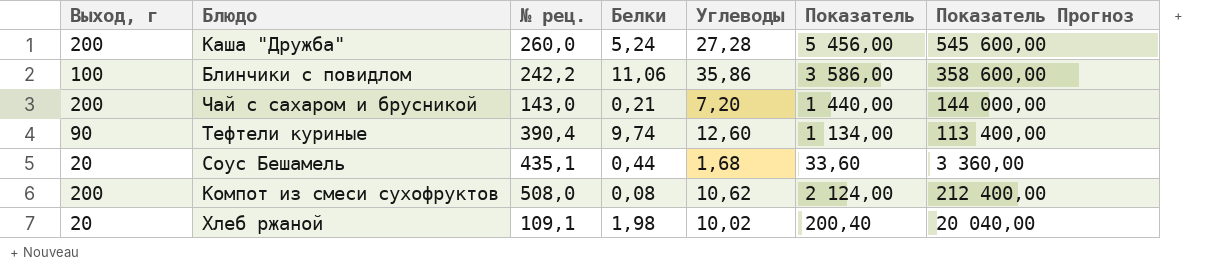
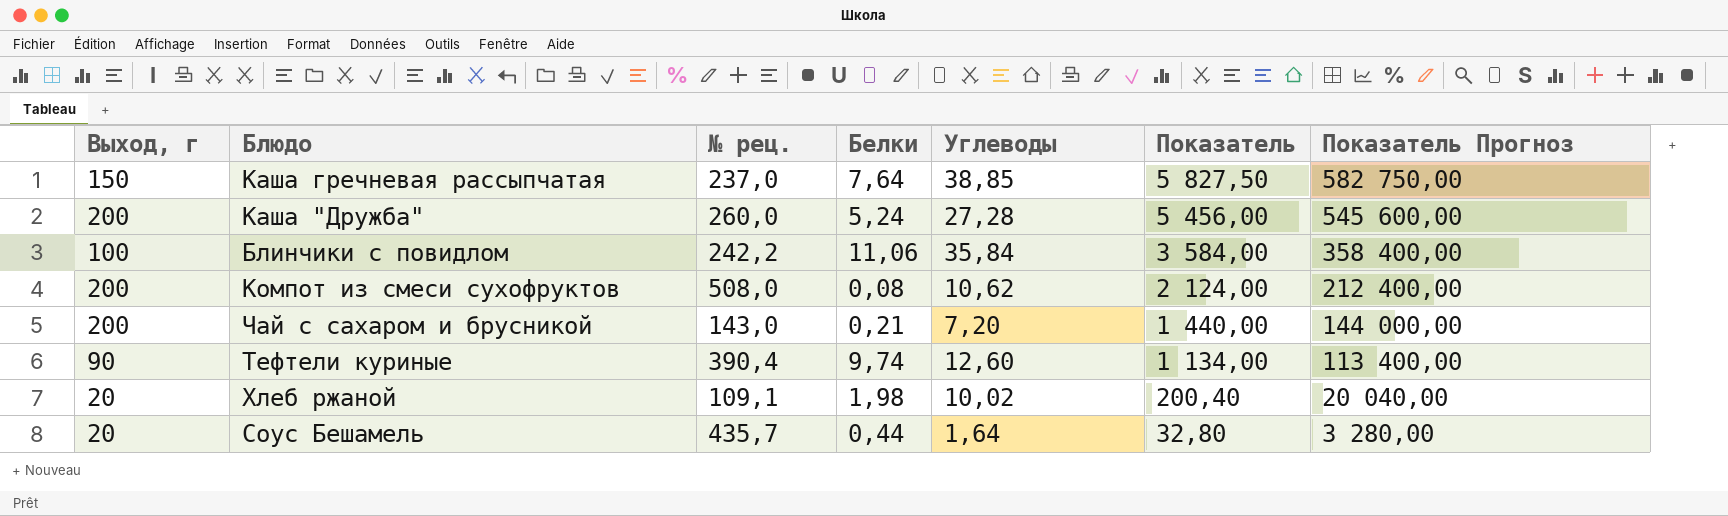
row order: none -> Показатель descending
row Каша гречневая рассыпчатая: none -> 150 | 237,0 | 7,64 | 38,85 | 5 827,50 | 582 750,00
Блинчики с повидлом | Углеводы: 35,86 -> 35,84
Блинчики с повидлом | Показатель: 3 586,00 -> 3 584,00
Блинчики с повидлом | Показатель Прогноз: 358 600,00 -> 358 400,00
Соус Бешамель | № рец.: 435,1 -> 435,7
Соус Бешамель | Углеводы: 1,68 -> 1,64
Соус Бешамель | Показатель: 33,60 -> 32,80
Соус Бешамель | Показатель Прогноз: 3 360,00 -> 3 280,00

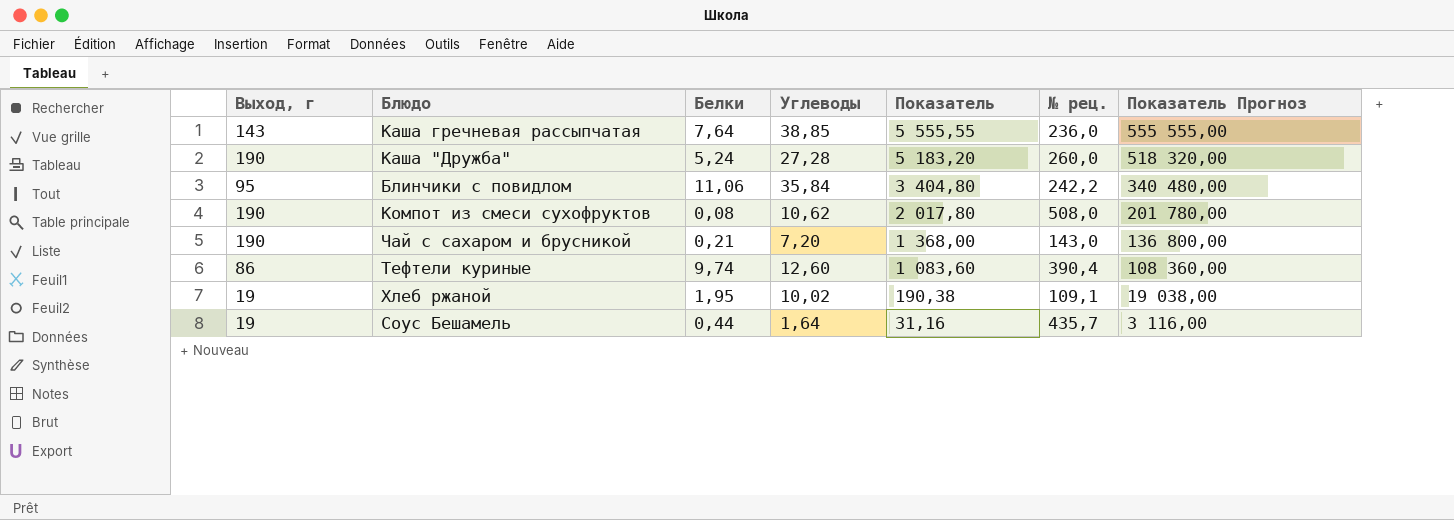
column № рец. | position: 3 -> 6
Каша гречневая рассыпчатая | Выход, г: 150 -> 143
Каша гречневая рассыпчатая | Показатель: 5 827,50 -> 5 555,55
Каша гречневая рассыпчатая | № рец.: 237,0 -> 236,0
Каша гречневая рассыпчатая | Показатель Прогноз: 582 750,00 -> 555 555,00
Каша "Дружба" | Выход, г: 200 -> 190
Каша "Дружба" | Показатель: 5 456,00 -> 5 183,20
Каша "Дружба" | Показатель Прогноз: 545 600,00 -> 518 320,00
Блинчики с повидлом | Выход, г: 100 -> 95
Блинчики с повидлом | Показатель: 3 584,00 -> 3 404,80
Блинчики с повидлом | Показатель Прогноз: 358 400,00 -> 340 480,00
Компот из смеси сухофруктов | Выход, г: 200 -> 190
Компот из смеси сухофруктов | Показатель: 2 124,00 -> 2 017,80
Компот из смеси сухофруктов | Показатель Прогноз: 212 400,00 -> 201 780,00
Чай с сахаром и брусникой | Выход, г: 200 -> 190
Чай с сахаром и брусникой | Показатель: 1 440,00 -> 1 368,00
Чай с сахаром и брусникой | Показатель Прогноз: 144 000,00 -> 136 800,00
Тефтели куриные | Выход, г: 90 -> 86
Тефтели куриные | Показатель: 1 134,00 -> 1 083,60
Тефтели куриные | Показатель Прогноз: 113 400,00 -> 108 360,00
Хлеб ржаной | Выход, г: 20 -> 19
Хлеб ржаной | Белки: 1,98 -> 1,95
Хлеб ржаной | Показатель: 200,40 -> 190,38
Хлеб ржаной | Показатель Прогноз: 20 040,00 -> 19 038,00
Соус Бешамель | Выход, г: 20 -> 19
Соус Бешамель | Показатель: 32,80 -> 31,16
Соус Бешамель | Показатель Прогноз: 3 280,00 -> 3 116,00

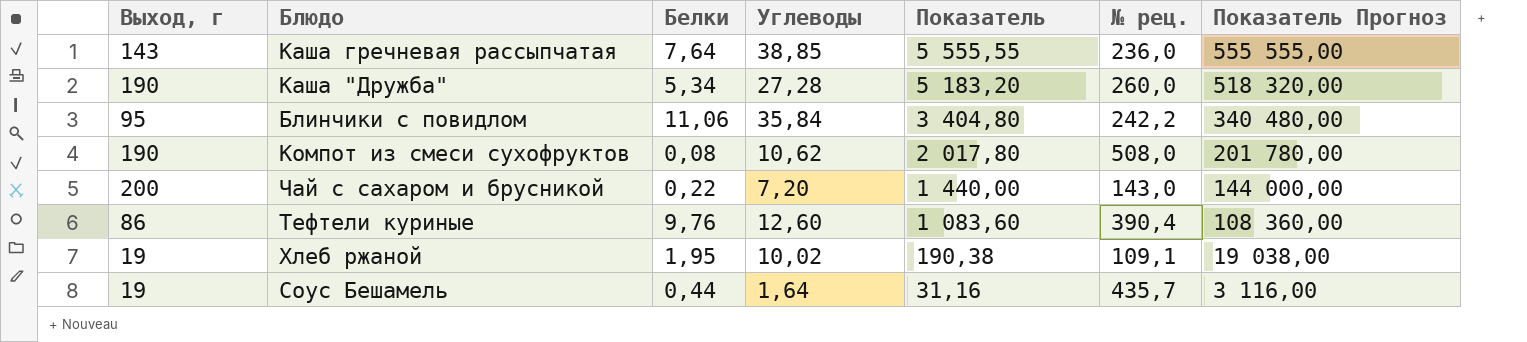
Каша "Дружба" | Белки: 5,24 -> 5,34
Чай с сахаром и брусникой | Выход, г: 190 -> 200
Чай с сахаром и брусникой | Белки: 0,21 -> 0,22
Чай с сахаром и брусникой | Показатель: 1 368,00 -> 1 440,00
Чай с сахаром и брусникой | Показатель Прогноз: 136 800,00 -> 144 000,00
Тефтели куриные | Белки: 9,74 -> 9,76

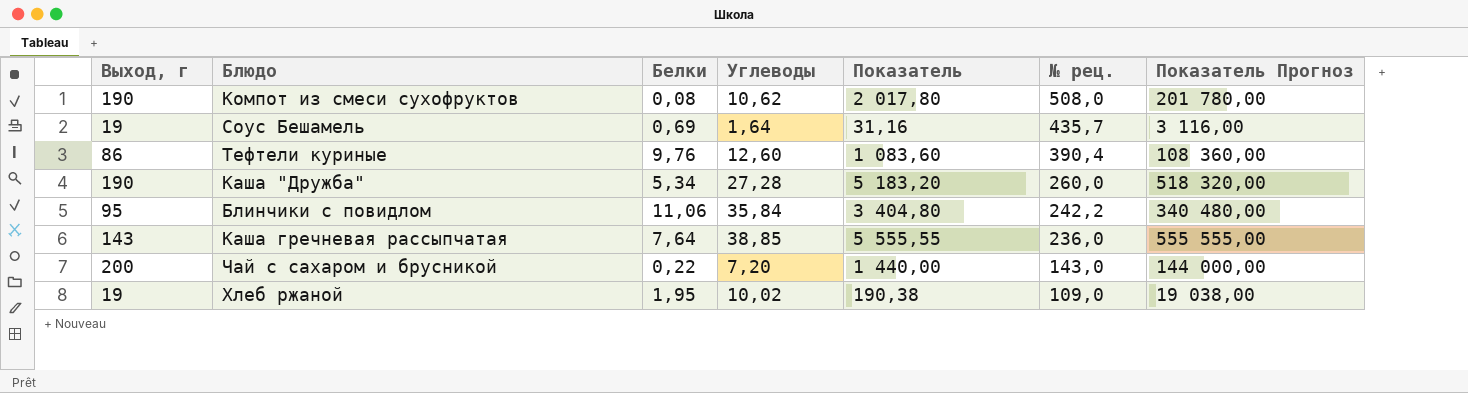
row order: Показатель descending -> № рец. descending
Соус Бешамель | Белки: 0,44 -> 0,69
Хлеб ржаной | № рец.: 109,1 -> 109,0

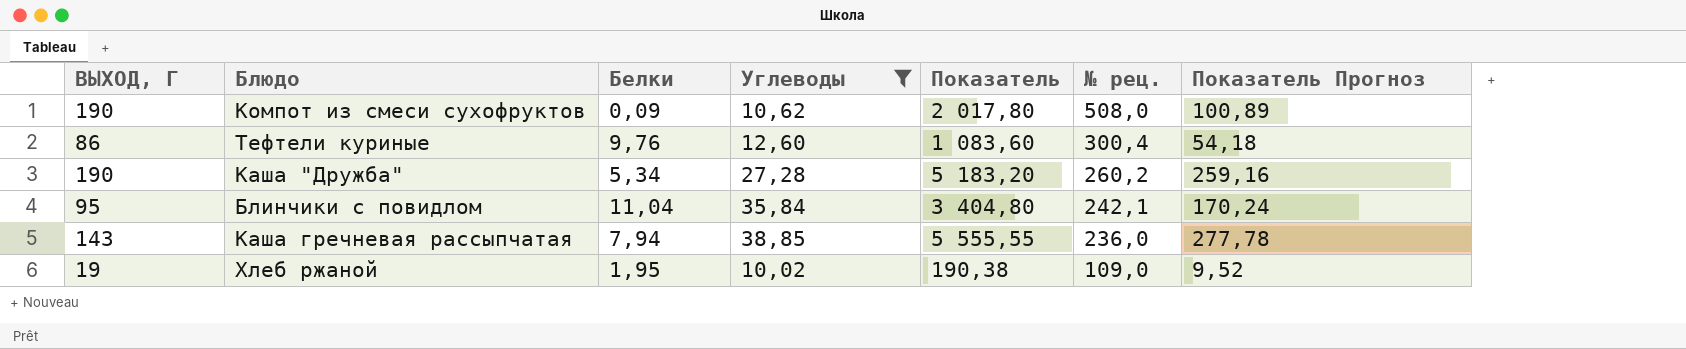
filter: none -> Углеводы >= 10,02
column name: Выход, г -> ВЫХОД, Г
column Показатель Прогноз | formula: [Показатель] * 100 -> [Показатель] * 0,05
Компот из смеси сухофруктов | Белки: 0,08 -> 0,09
Тефтели куриные | № рец.: 390,4 -> 300,4
Каша "Дружба" | № рец.: 260,0 -> 260,2
Блинчики с повидлом | Белки: 11,06 -> 11,04
Блинчики с повидлом | № рец.: 242,2 -> 242,1
Каша гречневая рассыпчатая | Белки: 7,64 -> 7,94

